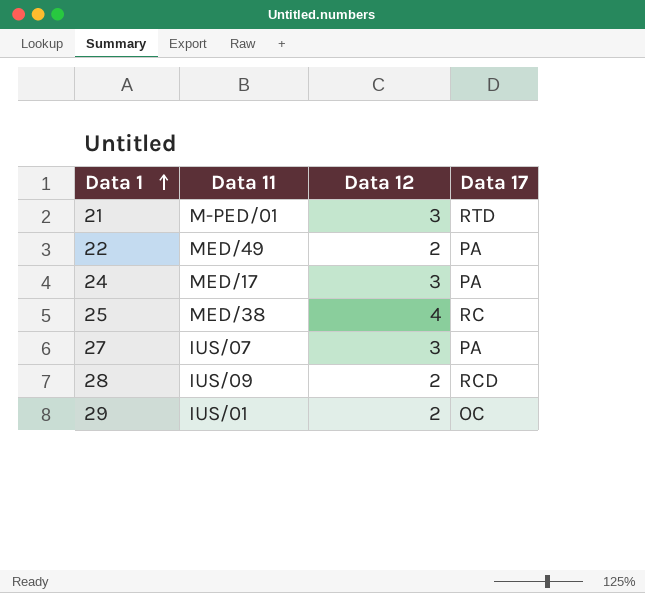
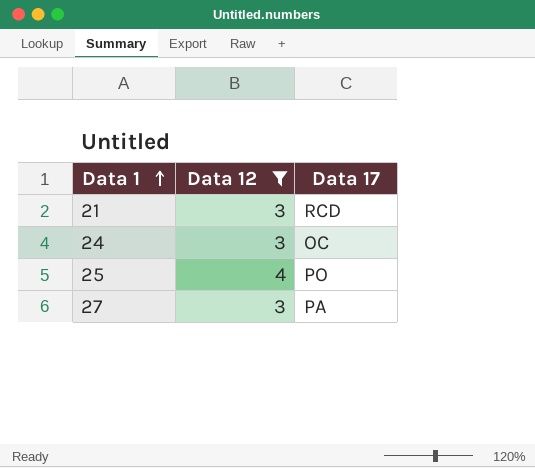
filter: none -> Data 12 != 2
column Data 11 | position: 2 -> none
21 | Data 17: RTD -> RCD
24 | Data 17: PA -> OC
25 | Data 17: RC -> PO

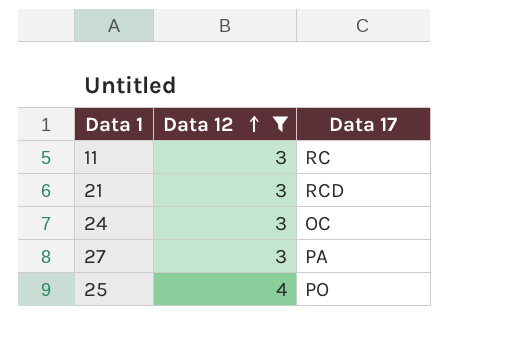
row order: Data 1 ascending -> Data 12 ascending
row 11: none -> 3 | RC

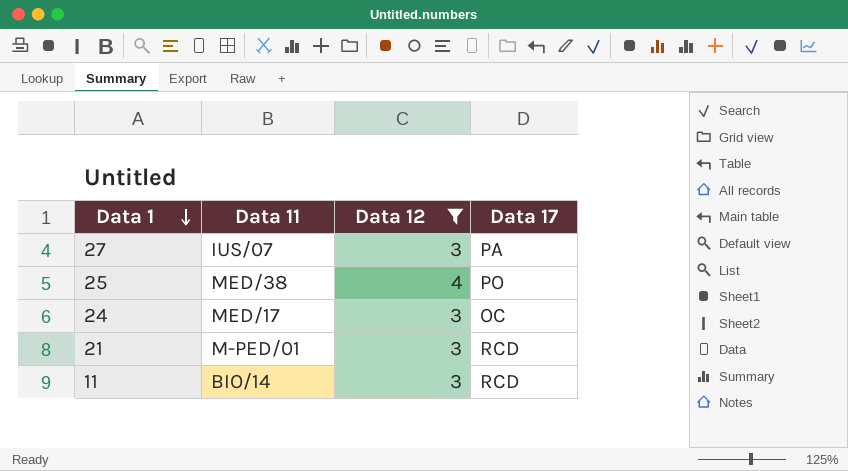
row order: Data 12 ascending -> Data 1 descending
column Data 11 | position: none -> 2
11 | Data 17: RC -> RCD

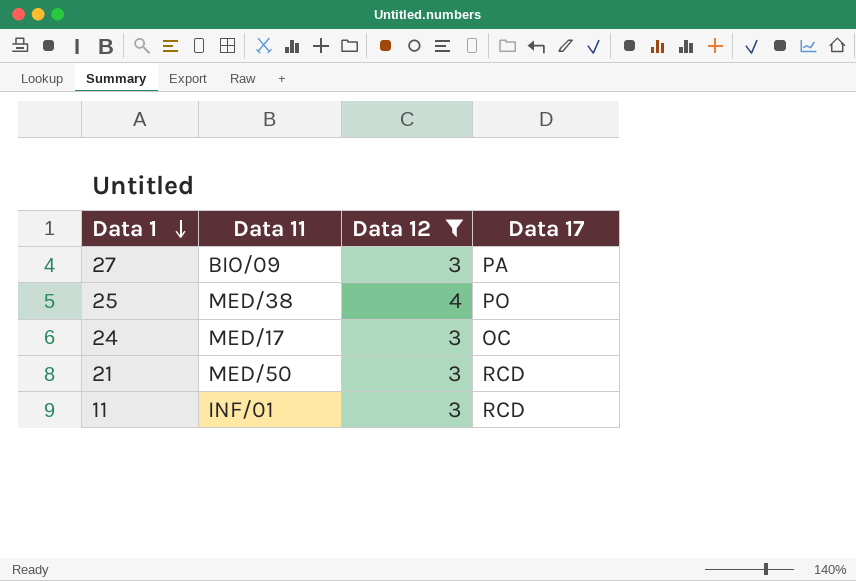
27 | Data 11: IUS/07 -> BIO/09
21 | Data 11: M-PED/01 -> MED/50
11 | Data 11: BIO/14 -> INF/01

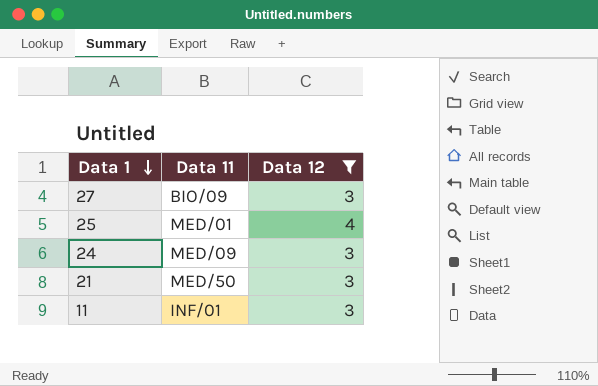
column Data 17 | position: 4 -> none
25 | Data 11: MED/38 -> MED/01
24 | Data 11: MED/17 -> MED/09

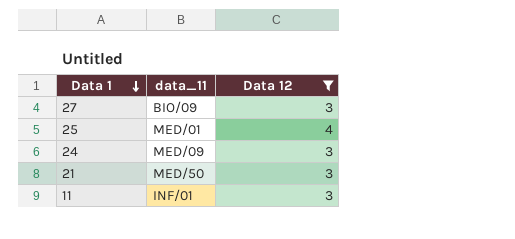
column name: Data 11 -> data_11

